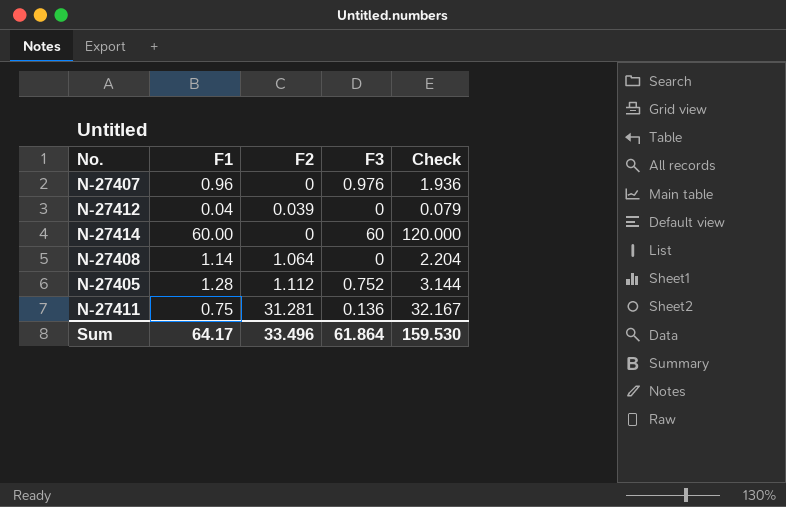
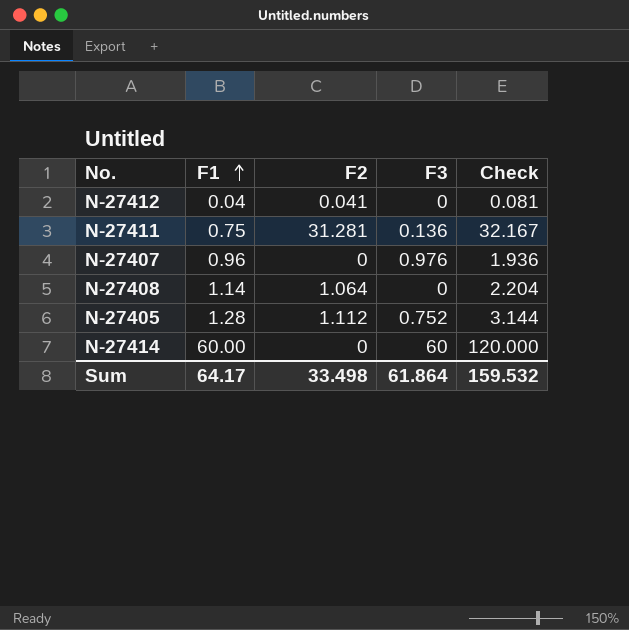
row order: none -> F1 ascending
N-27412 | F2: 0.039 -> 0.041
N-27412 | Check: 0.079 -> 0.081
Sum | F2: 33.496 -> 33.498
Sum | Check: 159.530 -> 159.532

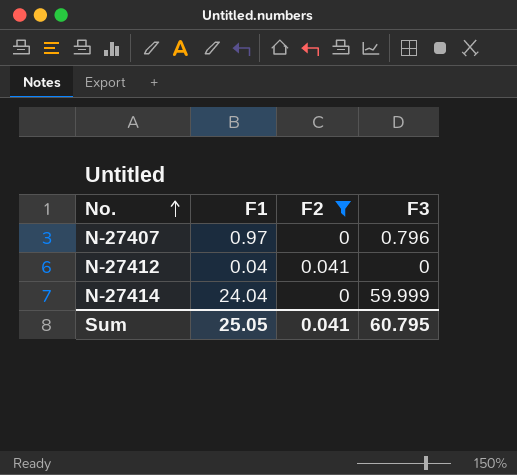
filter: none -> F2 <= 0.041
row order: F1 ascending -> No. ascending
column Check | formula: [F1] + [F2] + [F3] -> none
N-27407 | F1: 0.96 -> 0.97
N-27407 | F3: 0.976 -> 0.796
N-27414 | F1: 60.00 -> 24.04
N-27414 | F3: 60 -> 59.999
Sum | F1: 64.17 -> 25.05
Sum | F2: 33.498 -> 0.041
Sum | F3: 61.864 -> 60.795

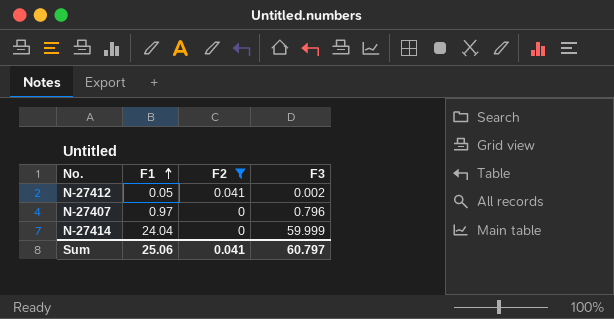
row order: No. ascending -> F1 ascending
N-27412 | F1: 0.04 -> 0.05
N-27412 | F3: 0 -> 0.002
Sum | F1: 25.05 -> 25.06
Sum | F3: 60.795 -> 60.797

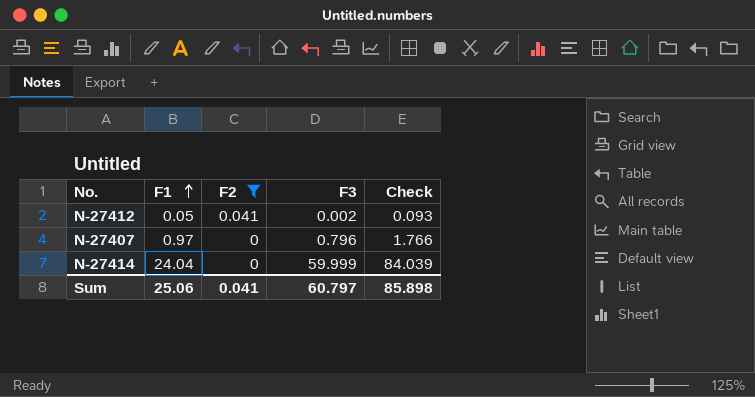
column Check | formula: none -> [F1] + [F2] + [F3]

